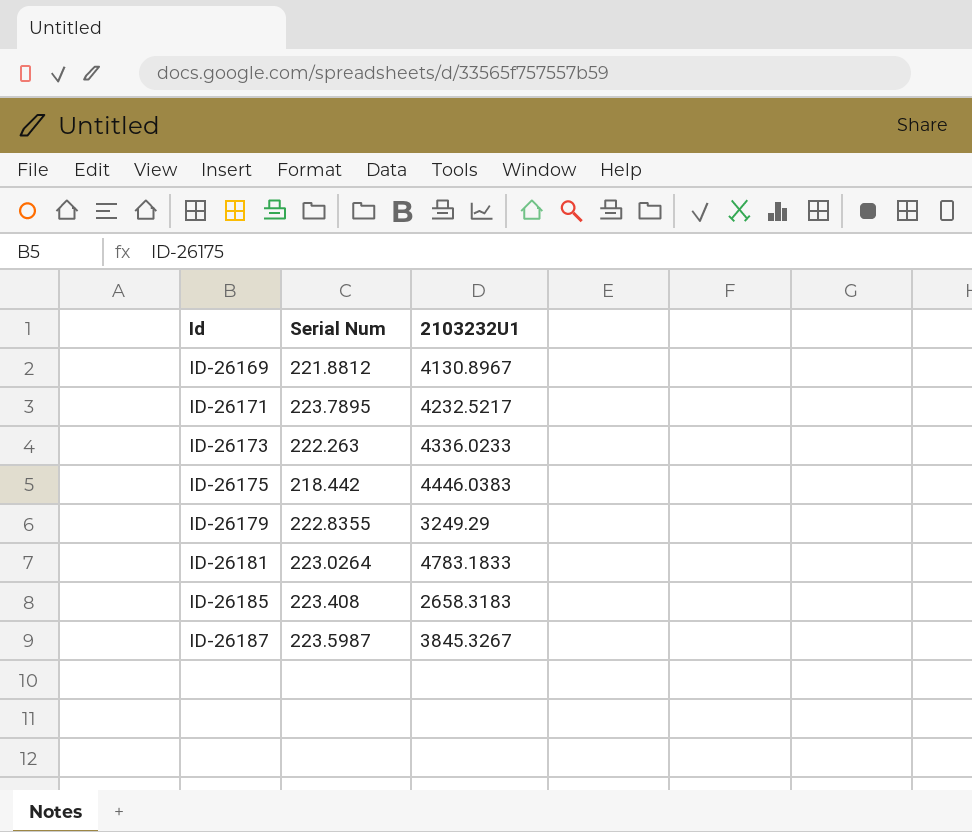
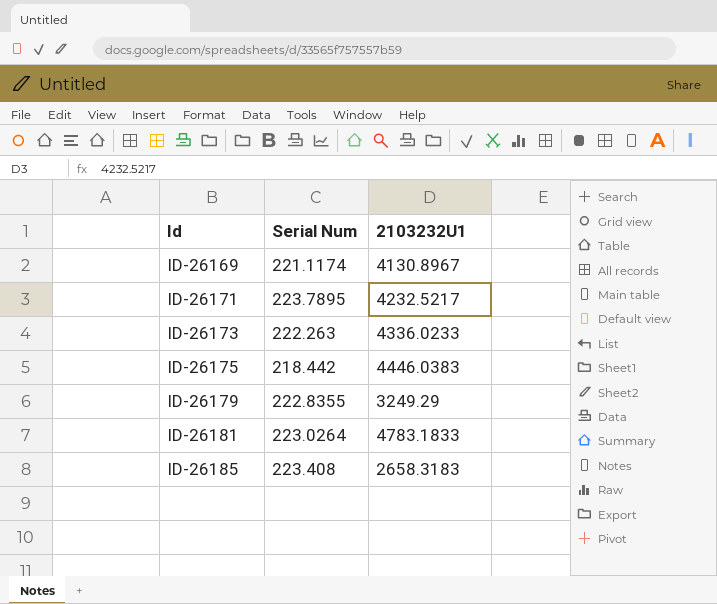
row ID-26187: 223.5987 | 3845.3267 -> none
ID-26169 | Serial Num: 221.8812 -> 221.1174

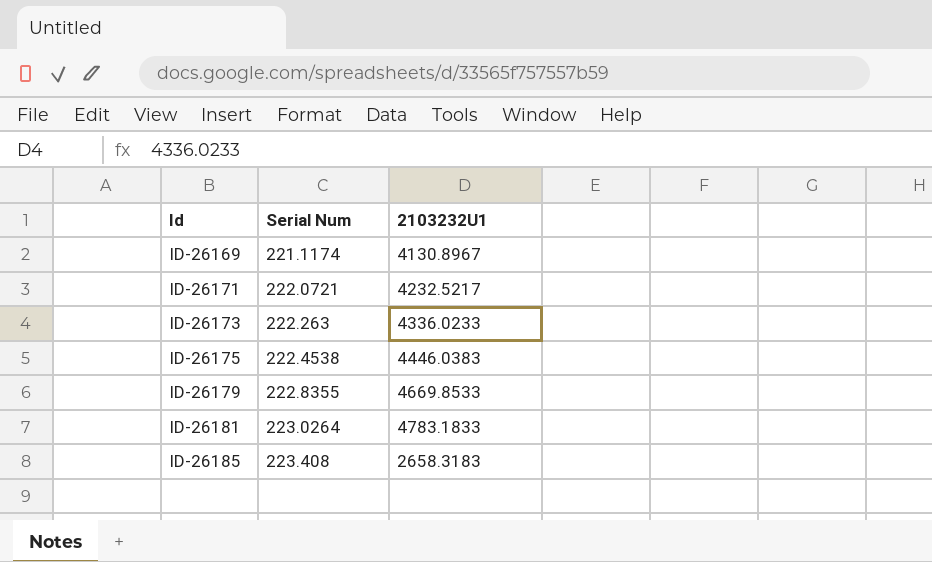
ID-26171 | Serial Num: 223.7895 -> 222.0721
ID-26175 | Serial Num: 218.442 -> 222.4538
ID-26179 | 2103232U1: 3249.29 -> 4669.8533

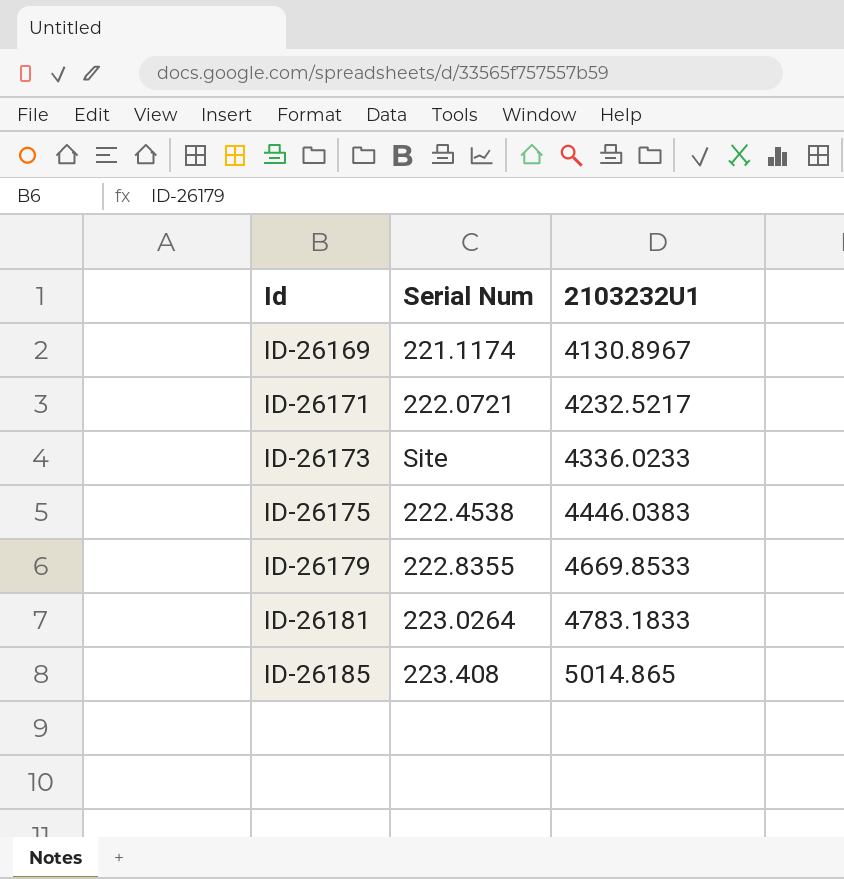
ID-26173 | Serial Num: 222.263 -> Site
ID-26185 | 2103232U1: 2658.3183 -> 5014.865

